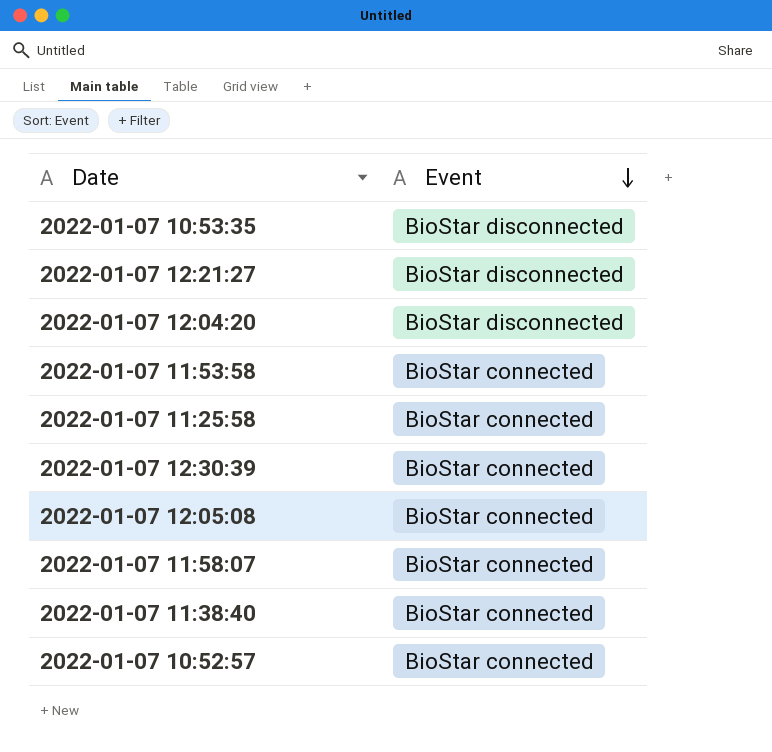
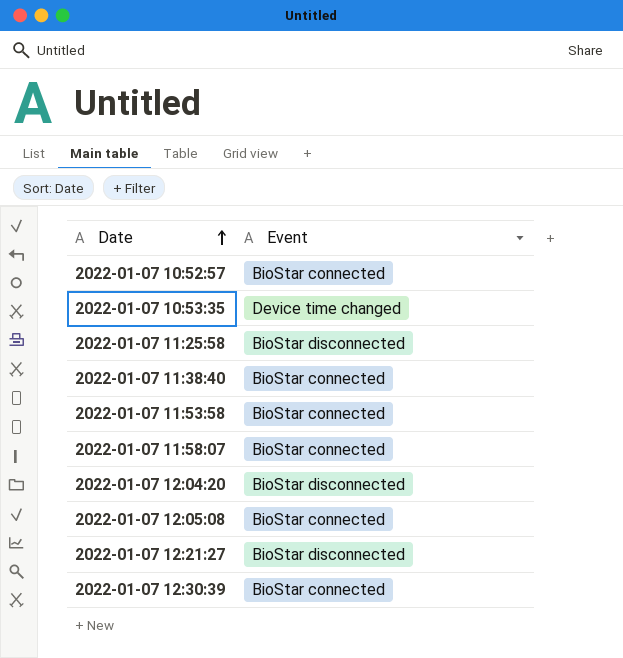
row order: Event descending -> Date ascending
2022-01-07 10:53:35 | Event: BioStar disconnected -> Device time changed
2022-01-07 11:25:58 | Event: BioStar connected -> BioStar disconnected

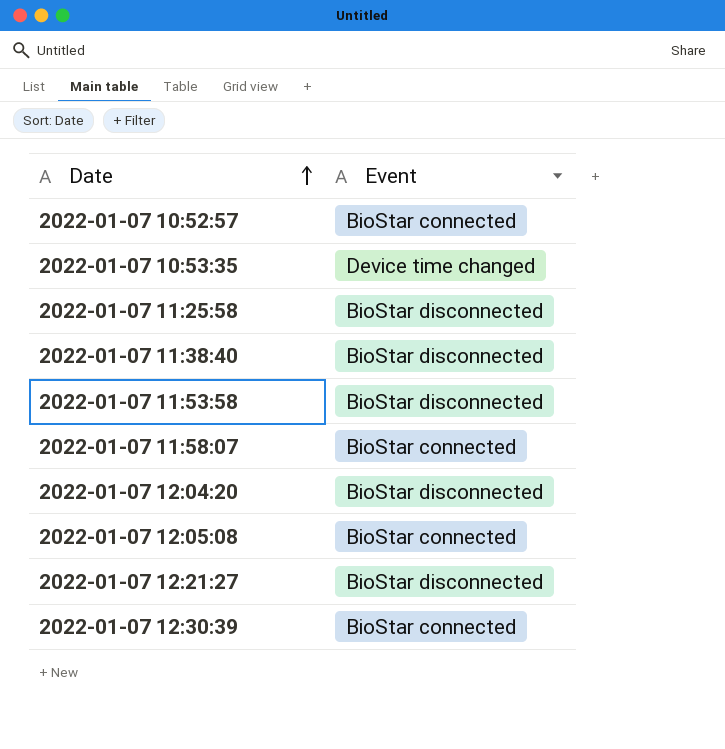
2022-01-07 11:38:40 | Event: BioStar connected -> BioStar disconnected
2022-01-07 11:53:58 | Event: BioStar connected -> BioStar disconnected

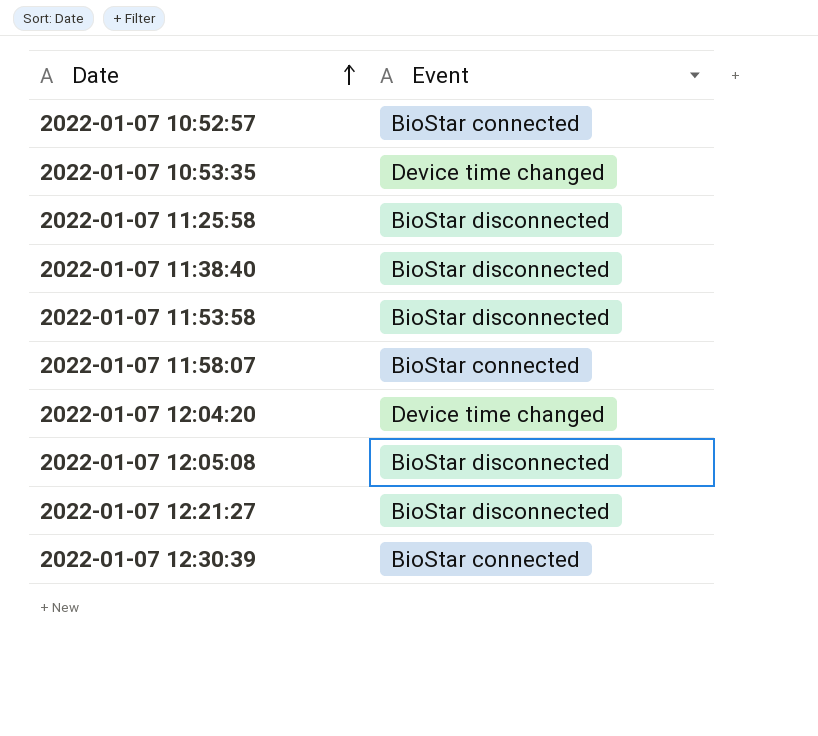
2022-01-07 12:04:20 | Event: BioStar disconnected -> Device time changed
2022-01-07 12:05:08 | Event: BioStar connected -> BioStar disconnected

